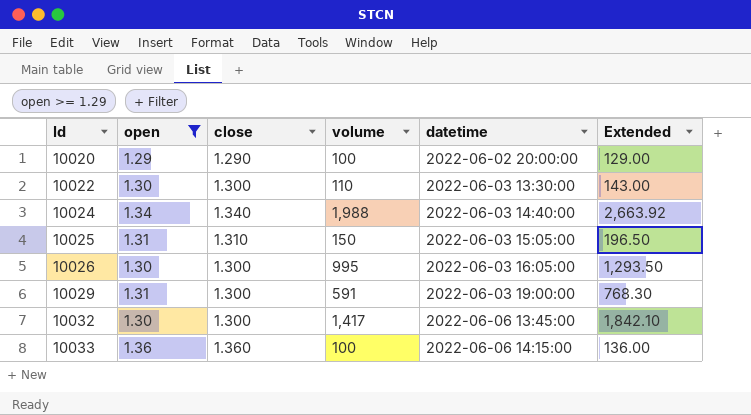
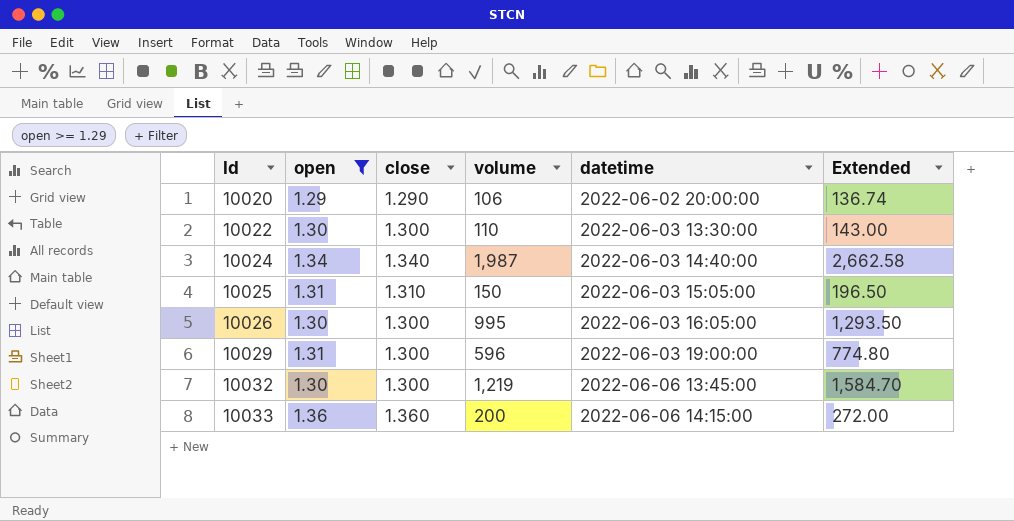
10020 | volume: 100 -> 106
10020 | Extended: 129.00 -> 136.74
10024 | volume: 1,988 -> 1,987
10024 | Extended: 2,663.92 -> 2,662.58
10029 | volume: 591 -> 596
10029 | Extended: 768.30 -> 774.80
10032 | volume: 1,417 -> 1,219
10032 | Extended: 1,842.10 -> 1,584.70
10033 | volume: 100 -> 200
10033 | Extended: 136.00 -> 272.00

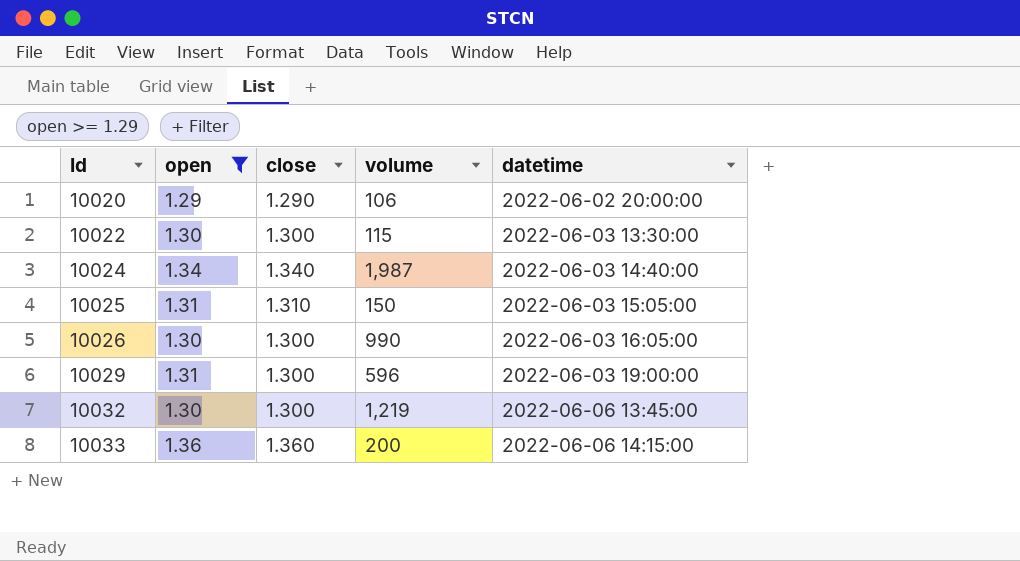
column Extended | formula: [close] * [volume] -> none
10022 | volume: 110 -> 115
10026 | volume: 995 -> 990

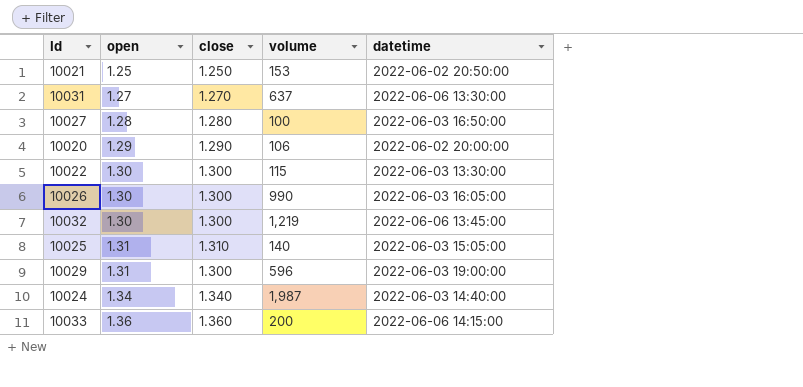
filter: open >= 1.29 -> none
row order: Id ascending -> open ascending
10025 | volume: 150 -> 140

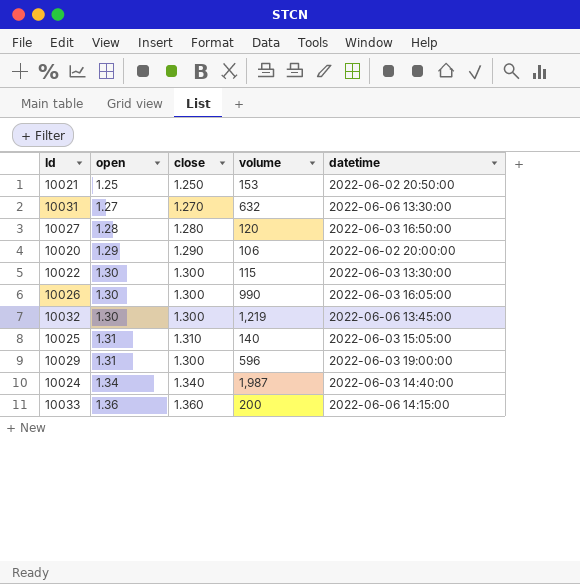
10031 | volume: 637 -> 632
10027 | volume: 100 -> 120

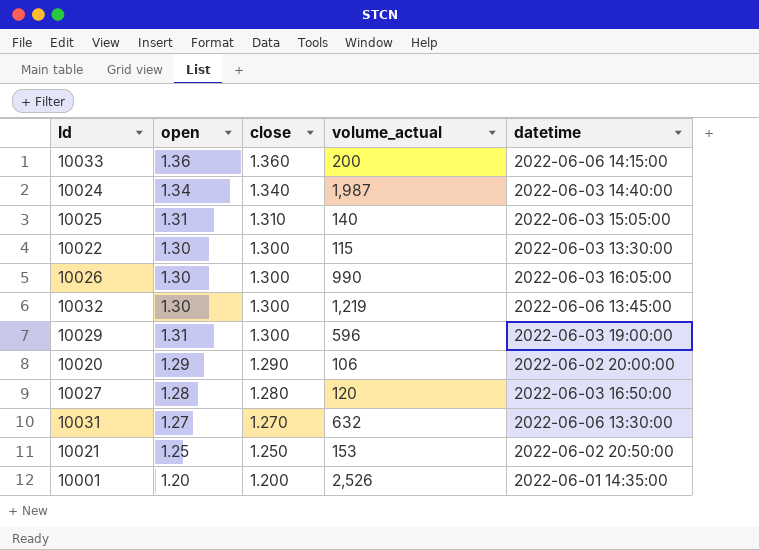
row order: open ascending -> close descending
column name: volume -> volume_actual
row 10001: none -> 1.20 | 1.200 | 2,526 | 2022-06-01 14:35:00

